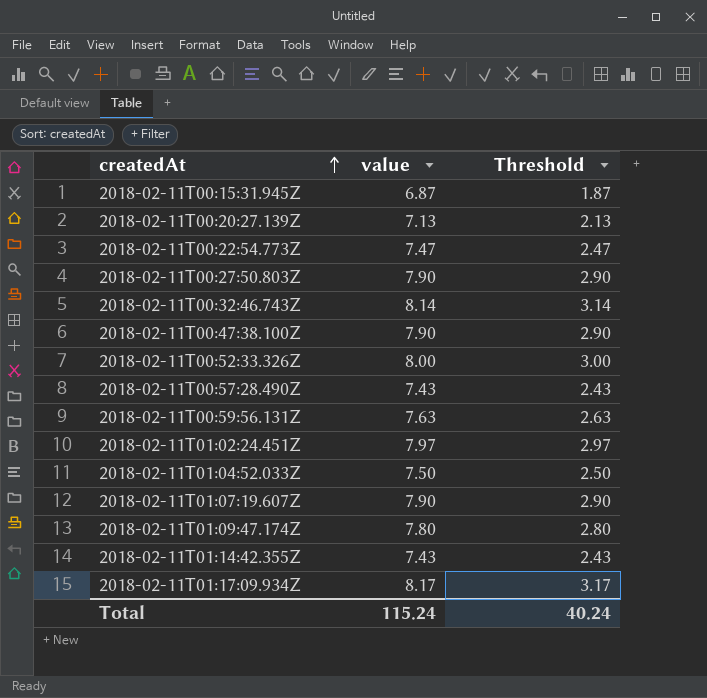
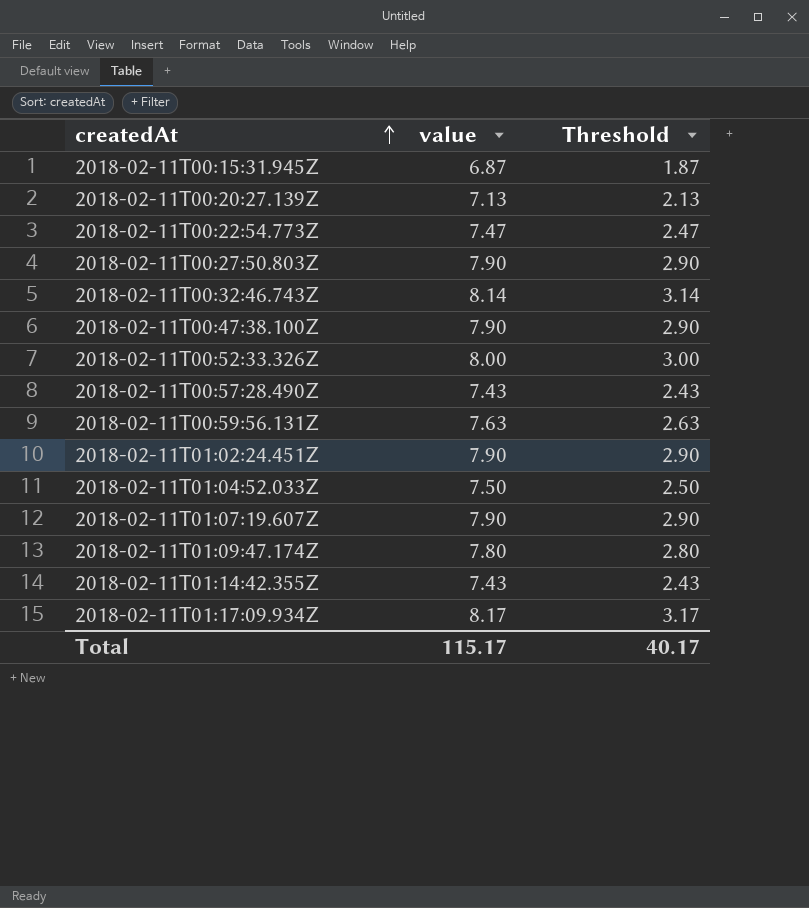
2018-02-11T01:02:24.451Z | value: 7.97 -> 7.90
2018-02-11T01:02:24.451Z | Threshold: 2.97 -> 2.90
Total | value: 115.24 -> 115.17
Total | Threshold: 40.24 -> 40.17

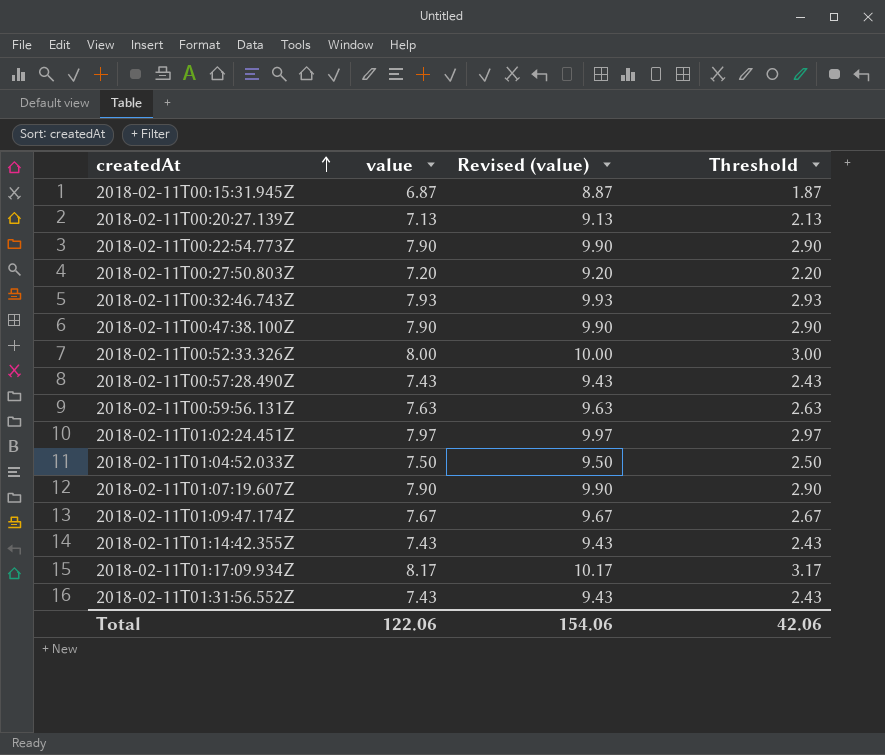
column Revised (value) | formula: none -> [value] + 2
2018-02-11T00:22:54.773Z | value: 7.47 -> 7.90
2018-02-11T00:22:54.773Z | Threshold: 2.47 -> 2.90
2018-02-11T00:27:50.803Z | value: 7.90 -> 7.20
2018-02-11T00:27:50.803Z | Threshold: 2.90 -> 2.20
2018-02-11T00:32:46.743Z | value: 8.14 -> 7.93
2018-02-11T00:32:46.743Z | Threshold: 3.14 -> 2.93
2018-02-11T01:02:24.451Z | value: 7.90 -> 7.97
2018-02-11T01:02:24.451Z | Threshold: 2.90 -> 2.97
2018-02-11T01:09:47.174Z | value: 7.80 -> 7.67
2018-02-11T01:09:47.174Z | Threshold: 2.80 -> 2.67
row 2018-02-11T01:31:56.552Z: none -> 7.43 | 9.43 | 2.43
Total | value: 115.17 -> 122.06
Total | Threshold: 40.17 -> 42.06

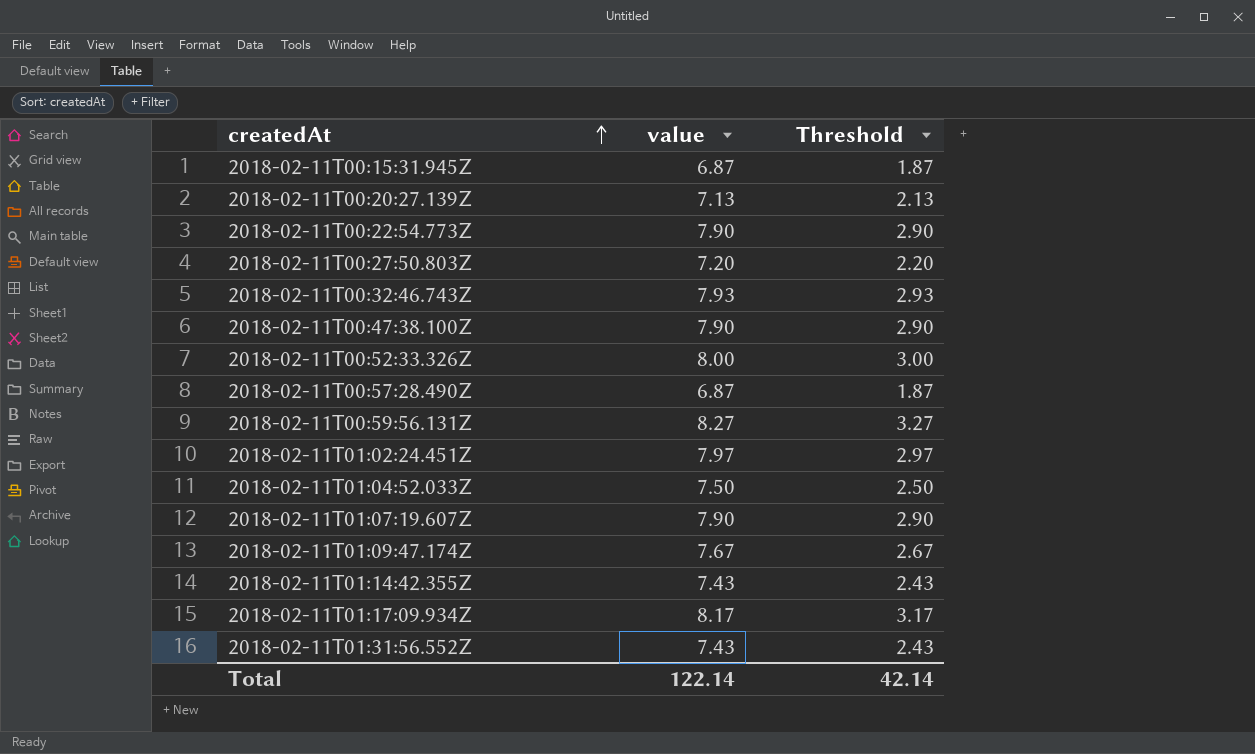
column Revised (value) | formula: [value] + 2 -> none
2018-02-11T00:57:28.490Z | value: 7.43 -> 6.87
2018-02-11T00:57:28.490Z | Threshold: 2.43 -> 1.87
2018-02-11T00:59:56.131Z | value: 7.63 -> 8.27
2018-02-11T00:59:56.131Z | Threshold: 2.63 -> 3.27
Total | value: 122.06 -> 122.14
Total | Threshold: 42.06 -> 42.14

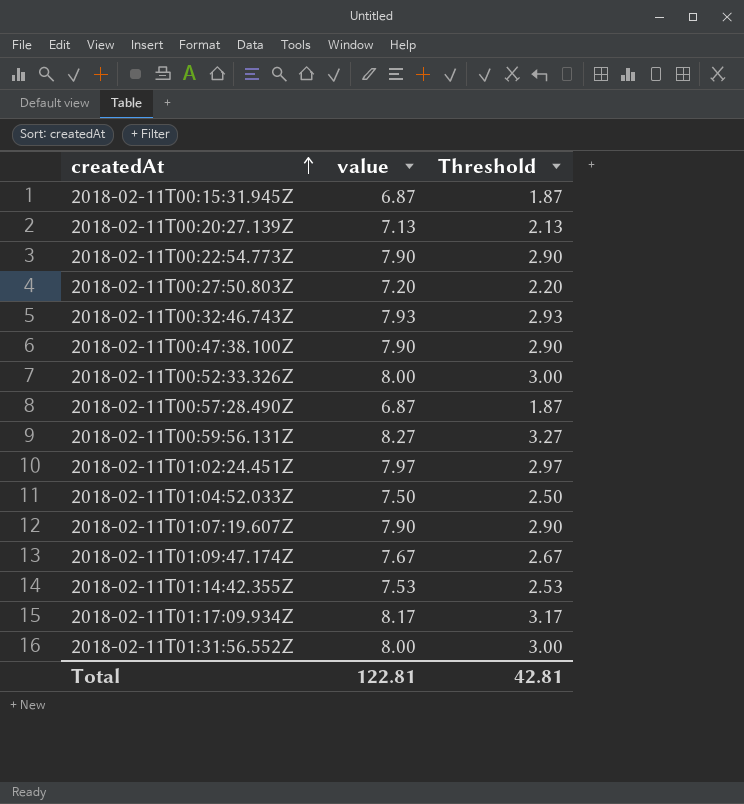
2018-02-11T01:14:42.355Z | value: 7.43 -> 7.53
2018-02-11T01:14:42.355Z | Threshold: 2.43 -> 2.53
2018-02-11T01:31:56.552Z | value: 7.43 -> 8.00
2018-02-11T01:31:56.552Z | Threshold: 2.43 -> 3.00
Total | value: 122.14 -> 122.81
Total | Threshold: 42.14 -> 42.81

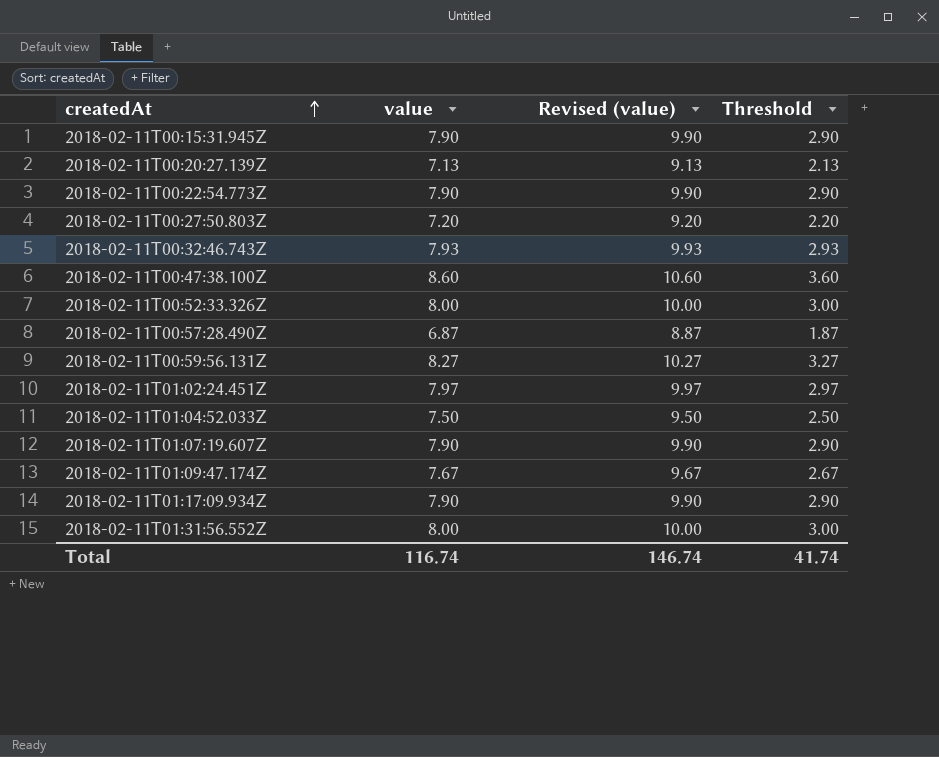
column Revised (value) | formula: none -> [value] + 2
row 2018-02-11T01:14:42.355Z: 7.53 | 2.53 -> none
2018-02-11T00:15:31.945Z | value: 6.87 -> 7.90
2018-02-11T00:15:31.945Z | Threshold: 1.87 -> 2.90
2018-02-11T00:47:38.100Z | value: 7.90 -> 8.60
2018-02-11T00:47:38.100Z | Threshold: 2.90 -> 3.60
2018-02-11T01:17:09.934Z | value: 8.17 -> 7.90
2018-02-11T01:17:09.934Z | Threshold: 3.17 -> 2.90
Total | value: 122.81 -> 116.74
Total | Threshold: 42.81 -> 41.74

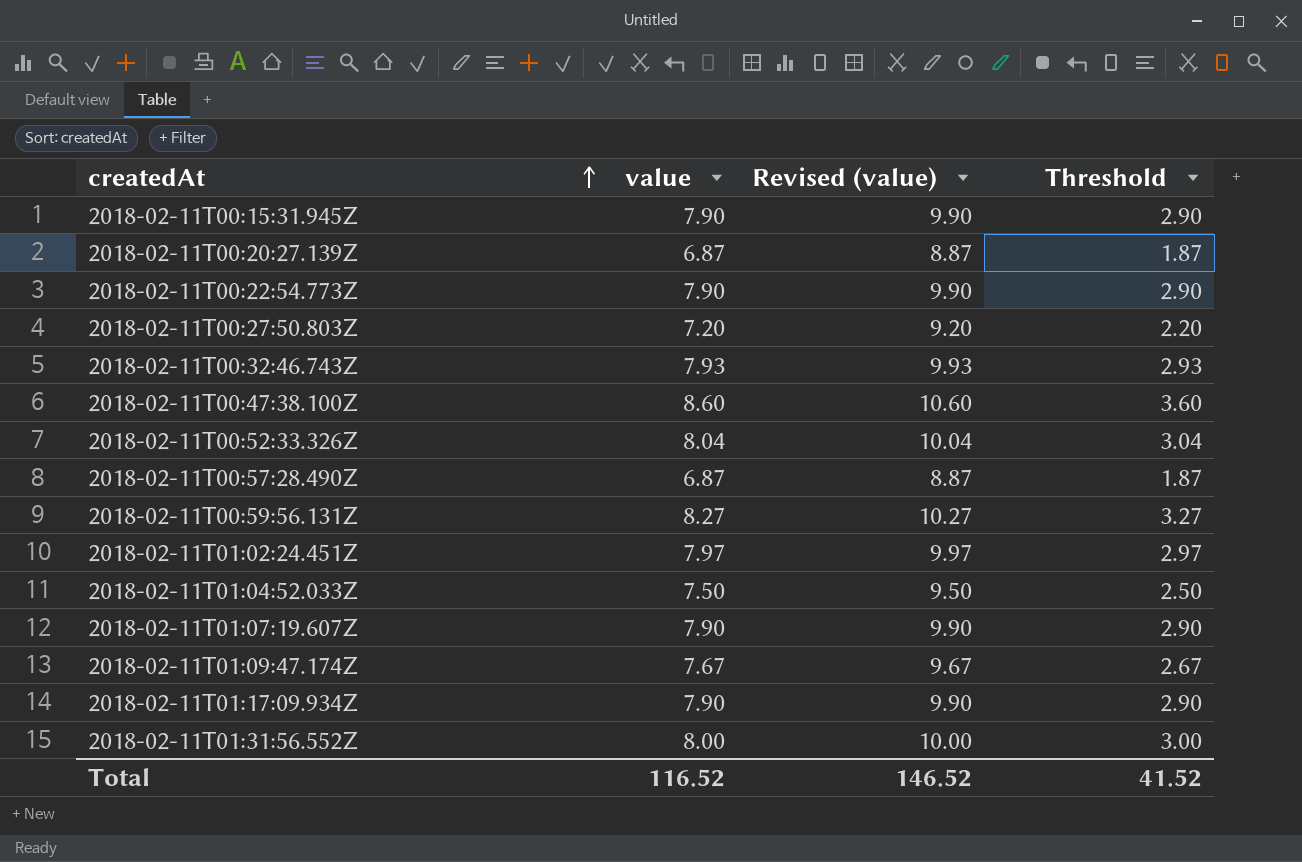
2018-02-11T00:20:27.139Z | value: 7.13 -> 6.87
2018-02-11T00:20:27.139Z | Revised (value): 9.13 -> 8.87
2018-02-11T00:20:27.139Z | Threshold: 2.13 -> 1.87
2018-02-11T00:52:33.326Z | value: 8.00 -> 8.04
2018-02-11T00:52:33.326Z | Revised (value): 10.00 -> 10.04
2018-02-11T00:52:33.326Z | Threshold: 3.00 -> 3.04
Total | value: 116.74 -> 116.52
Total | Revised (value): 146.74 -> 146.52
Total | Threshold: 41.74 -> 41.52

